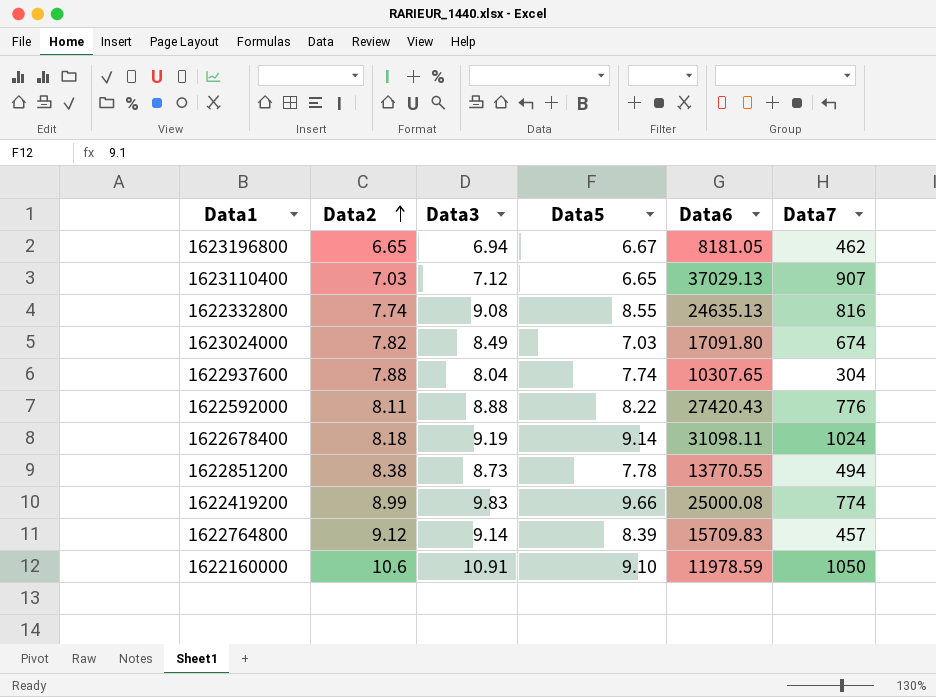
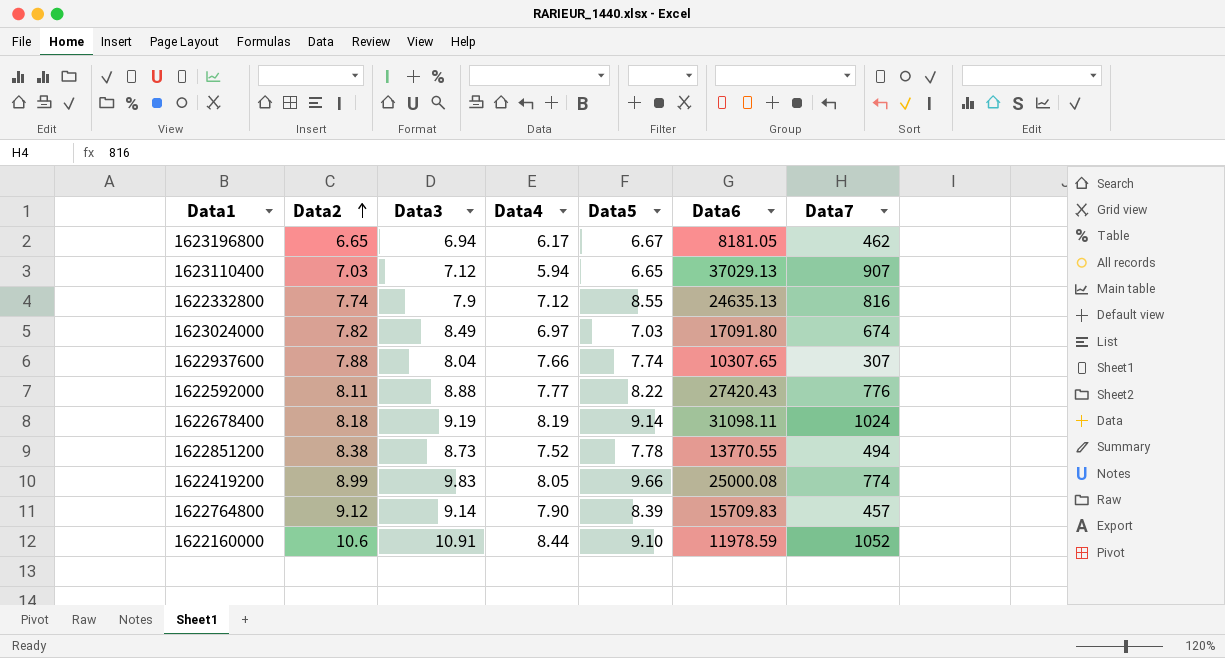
column Data4 | position: none -> 4
1622332800 | Data3: 9.08 -> 7.9
1622937600 | Data7: 304 -> 307
1622160000 | Data7: 1050 -> 1052

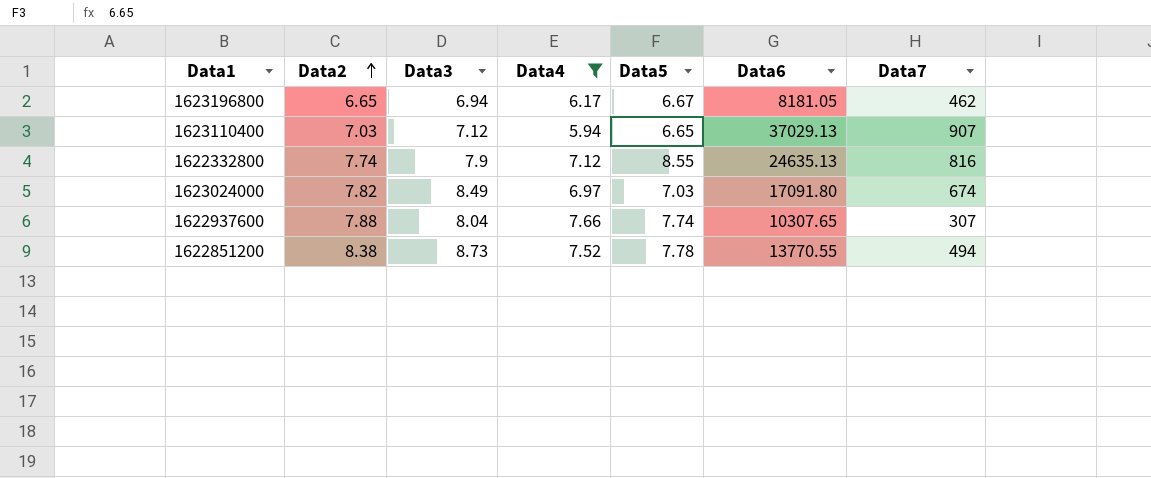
filter: none -> Data4 <= 7.66

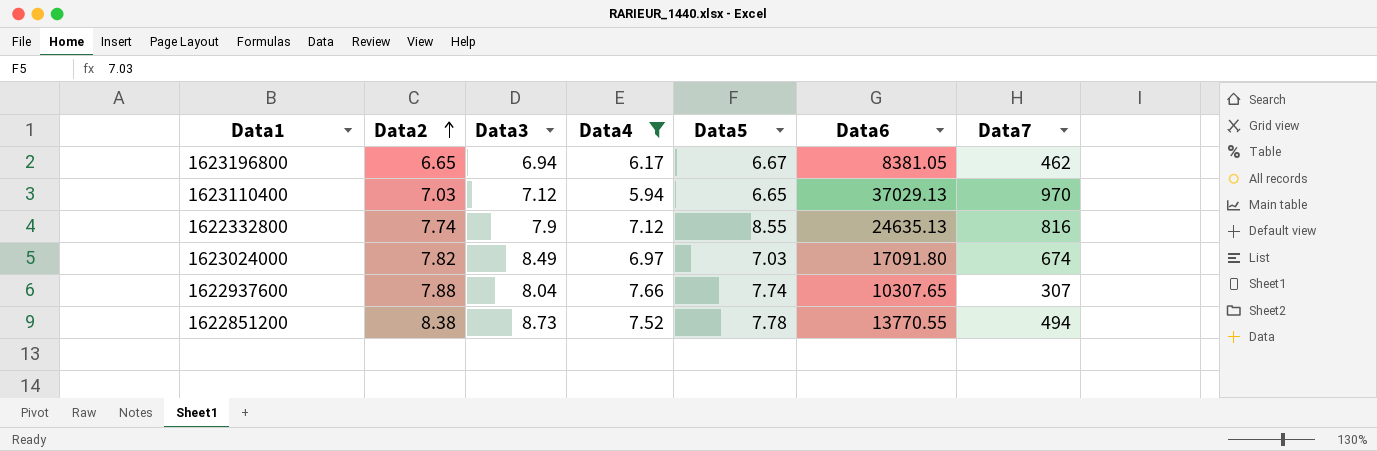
1623196800 | Data6: 8181.05 -> 8381.05
1623110400 | Data7: 907 -> 970

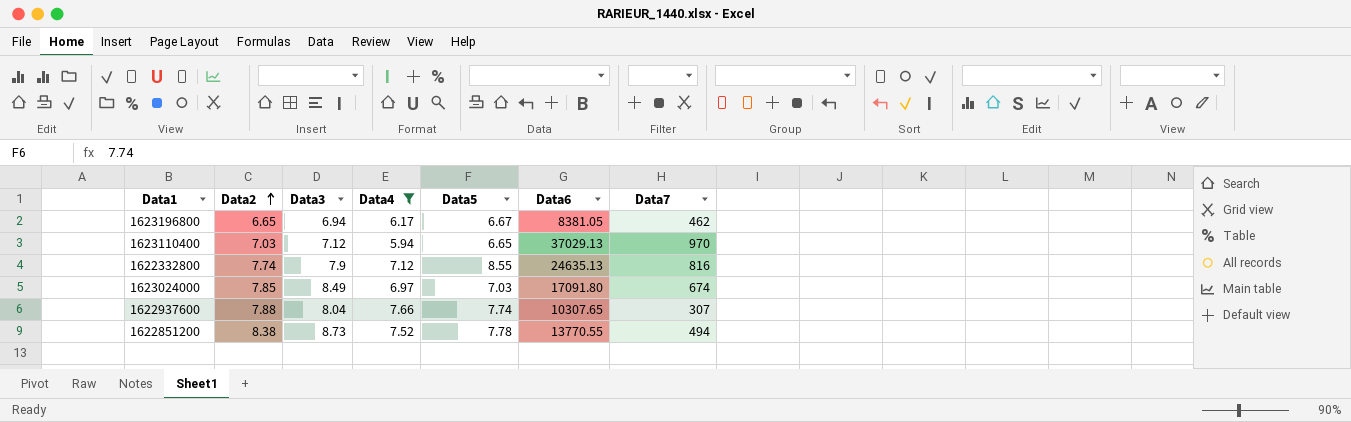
1623024000 | Data2: 7.82 -> 7.85

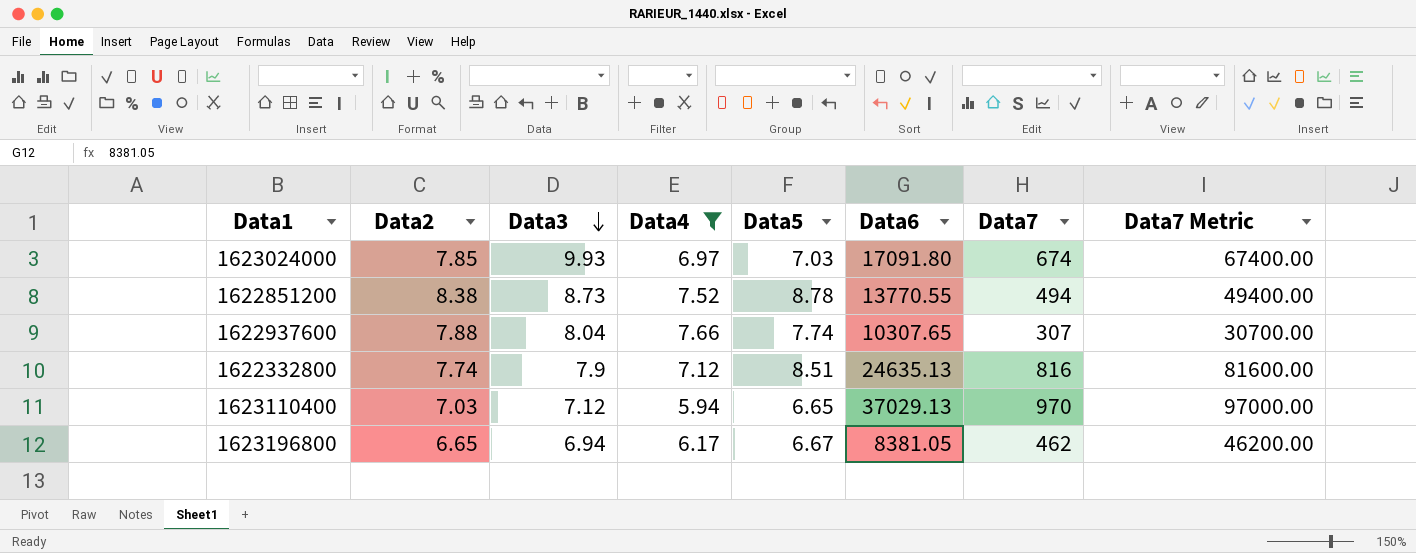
row order: Data2 ascending -> Data3 descending
column Data7 Metric | formula: none -> [Data7] * 100
1623024000 | Data3: 8.49 -> 9.93
1622851200 | Data5: 7.78 -> 8.78
1622332800 | Data5: 8.55 -> 8.51

